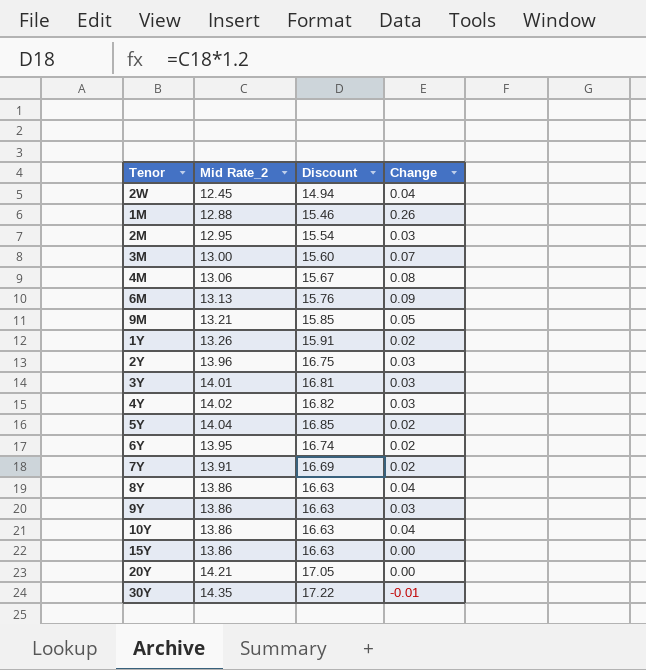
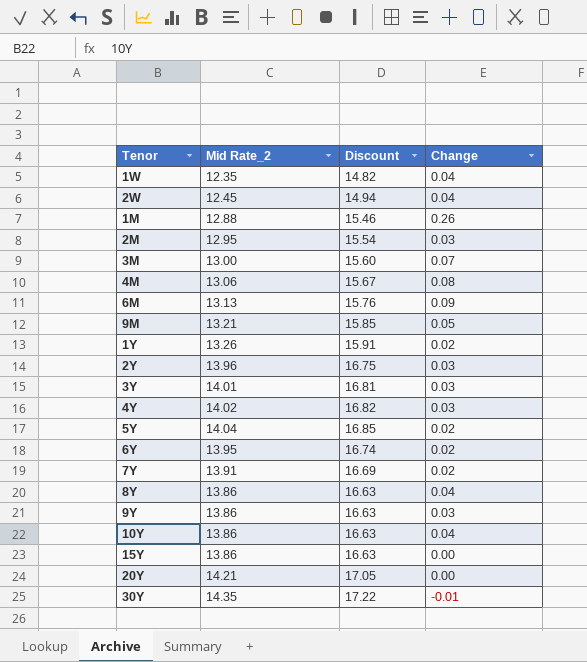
row 1W: none -> 12.35 | 14.82 | 0.04

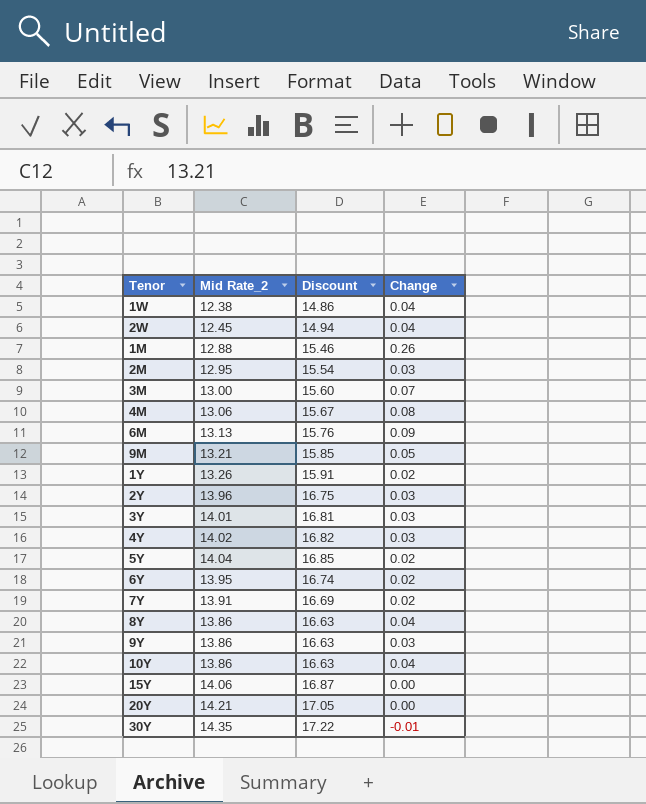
1W | Mid Rate_2: 12.35 -> 12.38
1W | Discount: 14.82 -> 14.86
15Y | Mid Rate_2: 13.86 -> 14.06
15Y | Discount: 16.63 -> 16.87

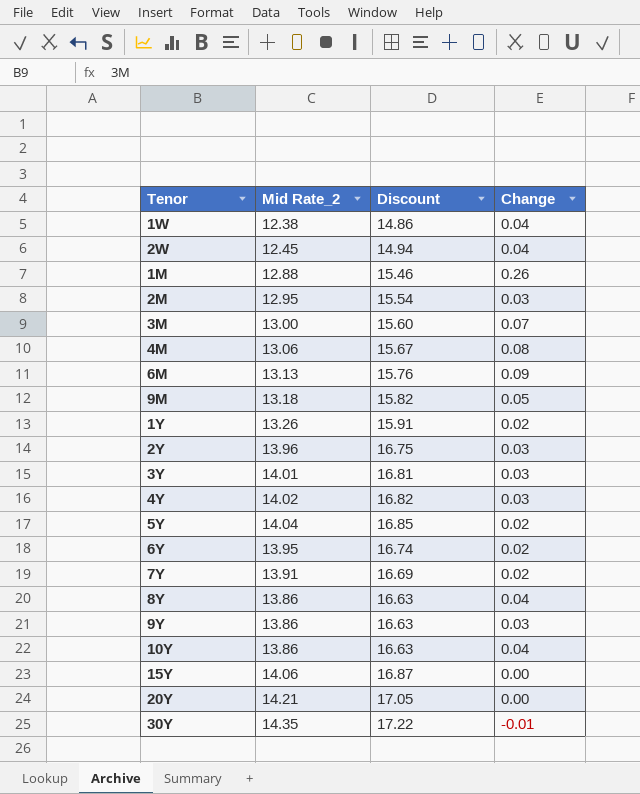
9M | Mid Rate_2: 13.21 -> 13.18
9M | Discount: 15.85 -> 15.82

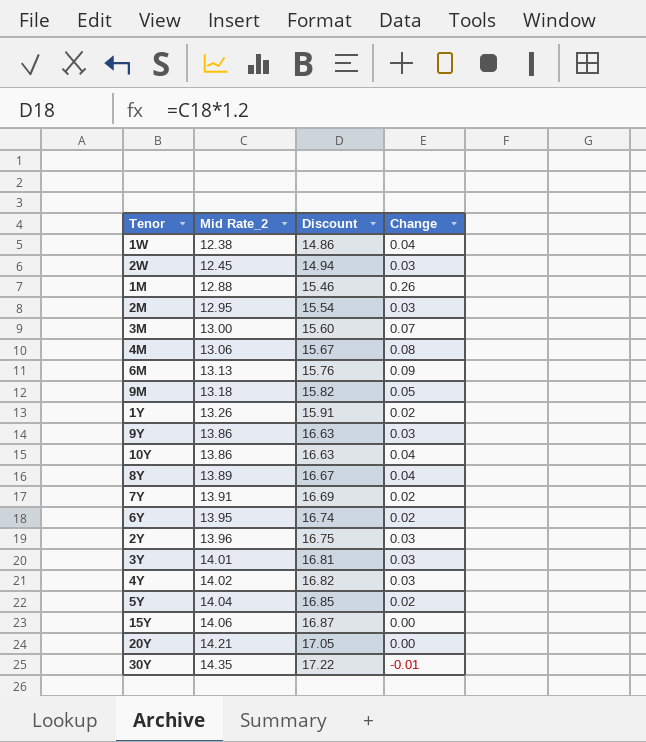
row order: none -> Mid Rate_2 ascending
2W | Change: 0.04 -> 0.03
8Y | Mid Rate_2: 13.86 -> 13.89
8Y | Discount: 16.63 -> 16.67

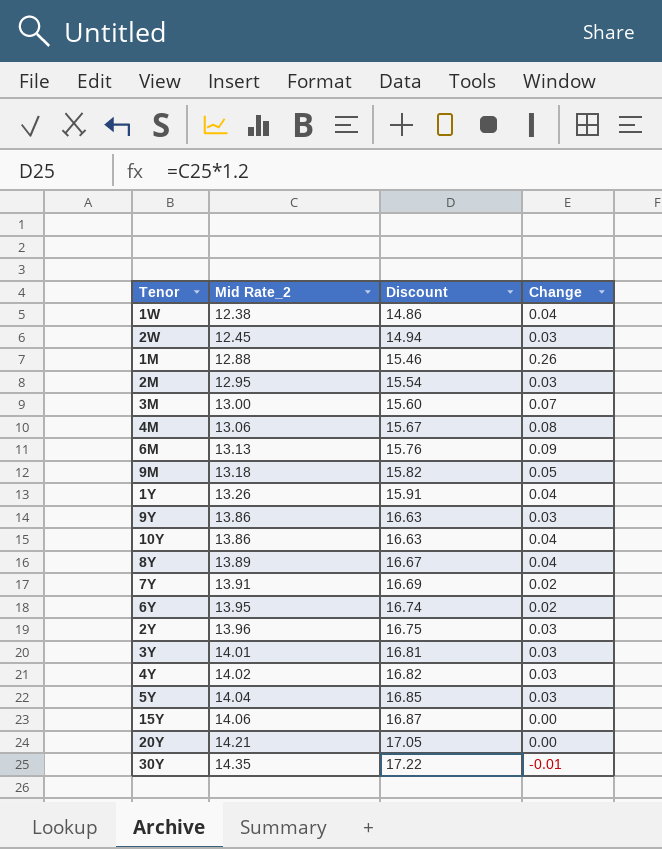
1Y | Change: 0.02 -> 0.04
5Y | Change: 0.02 -> 0.03

